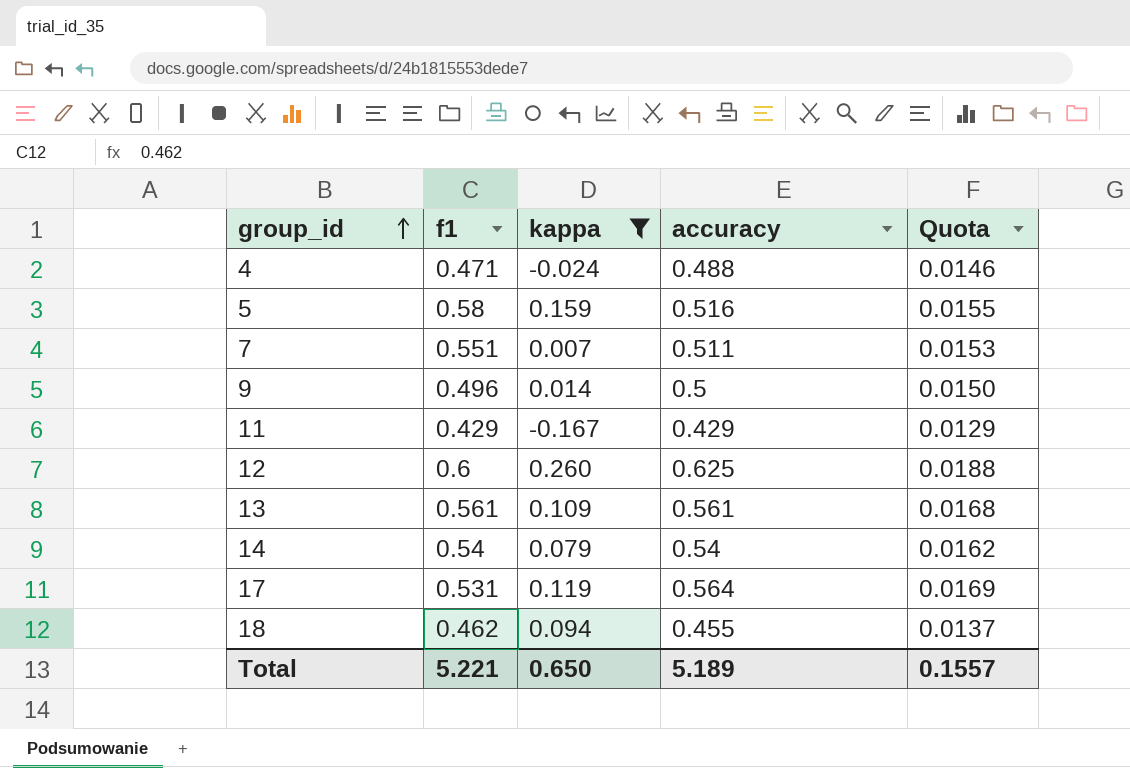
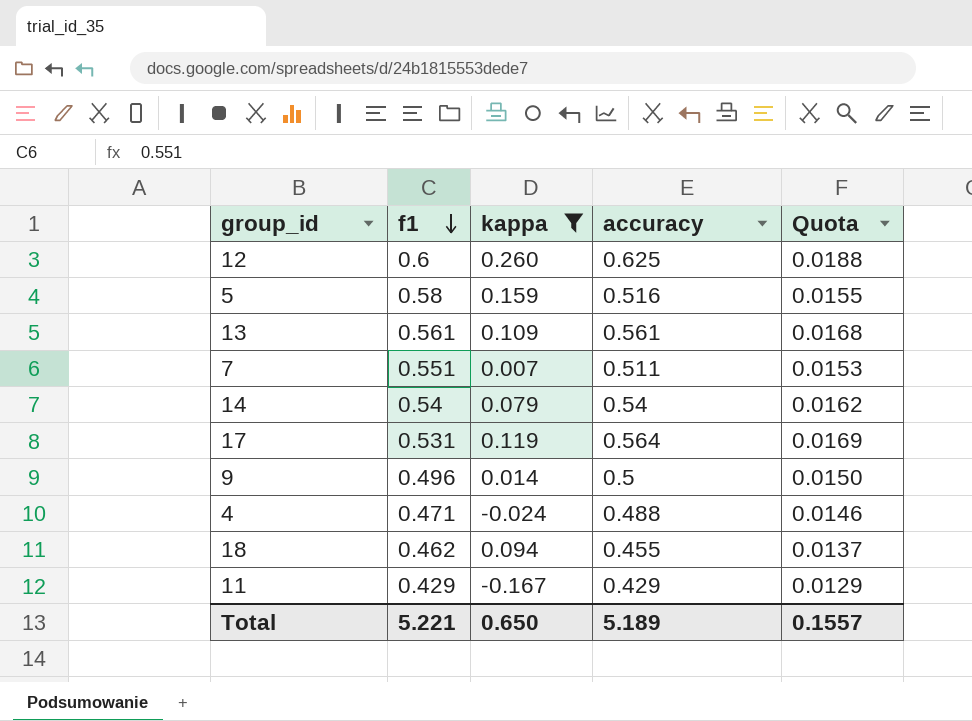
row order: group_id ascending -> f1 descending

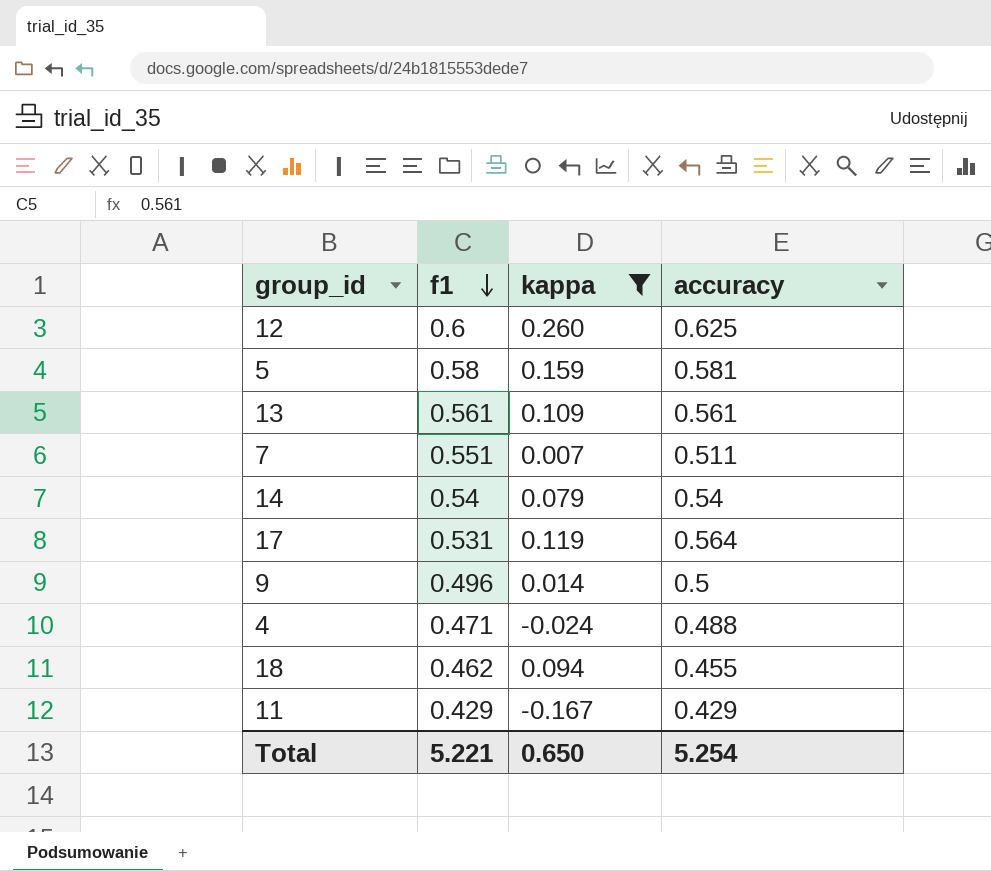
column Quota | formula: [accuracy] * 0.03 -> none
5 | accuracy: 0.516 -> 0.581
Total | accuracy: 5.189 -> 5.254

